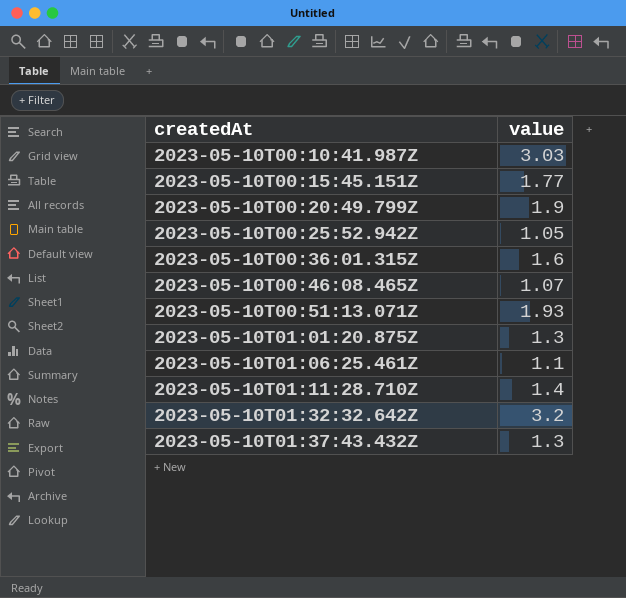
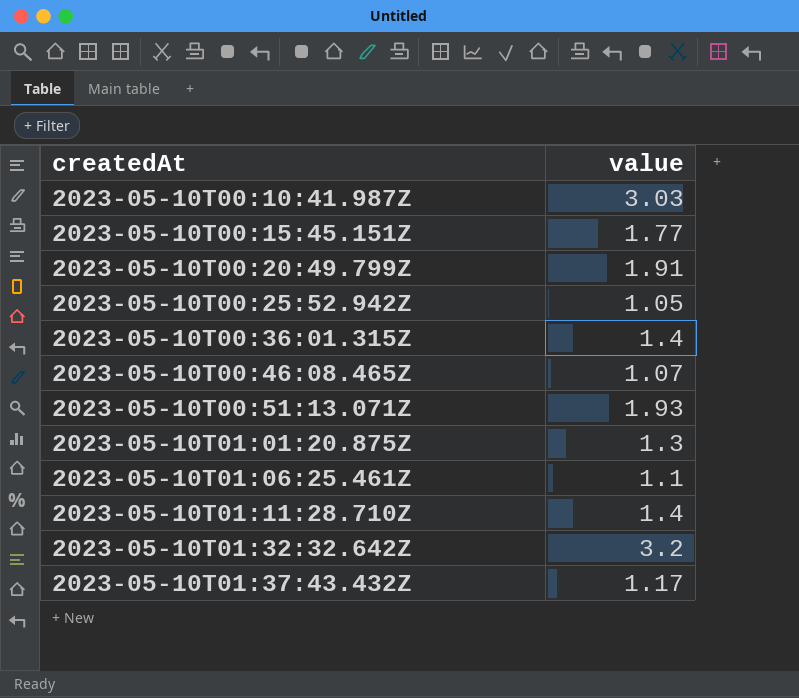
2023-05-10T00:20:49.799Z | value: 1.9 -> 1.91
2023-05-10T00:36:01.315Z | value: 1.6 -> 1.4
2023-05-10T01:37:43.432Z | value: 1.3 -> 1.17

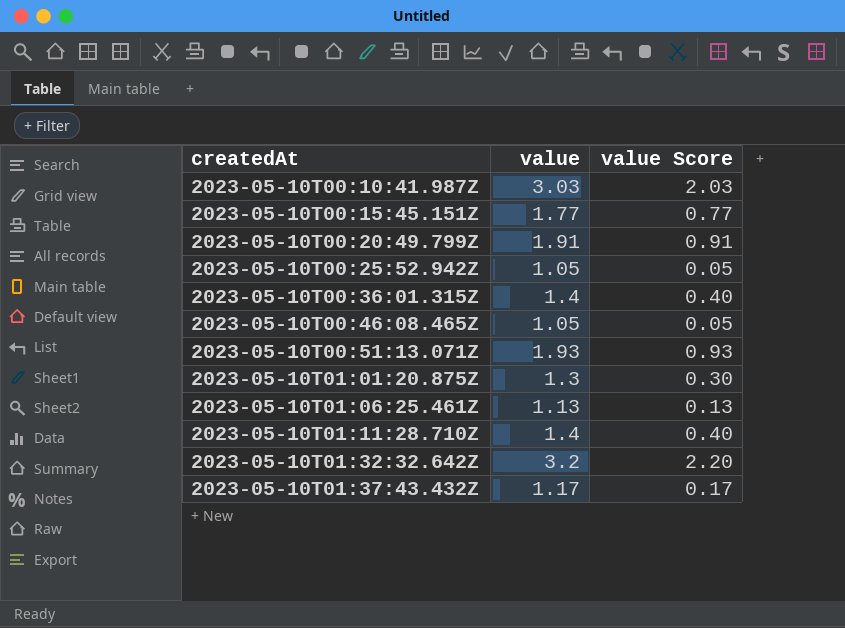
column value Score | formula: none -> [value] - 1
2023-05-10T00:46:08.465Z | value: 1.07 -> 1.05
2023-05-10T01:06:25.461Z | value: 1.1 -> 1.13

